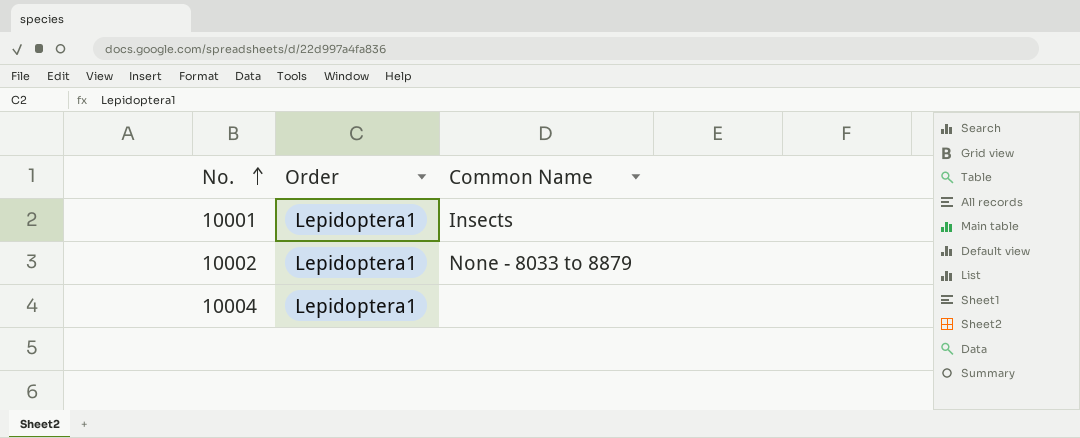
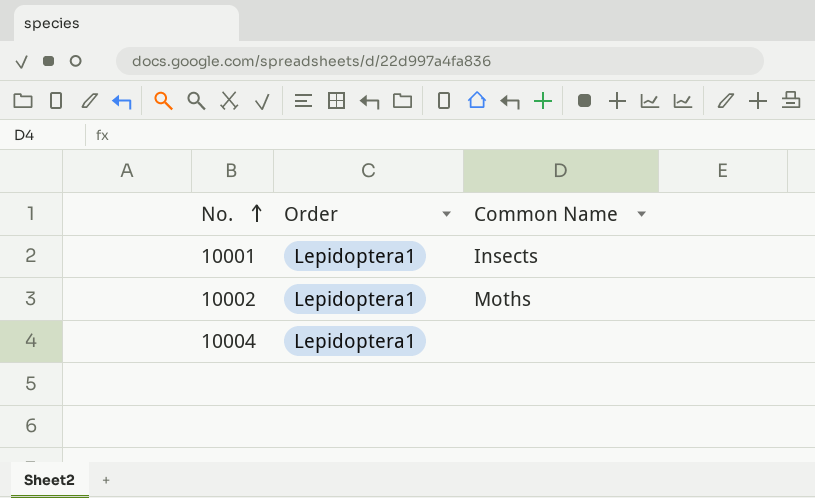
10002 | Common Name: None - 8033 to 8879 -> Moths

